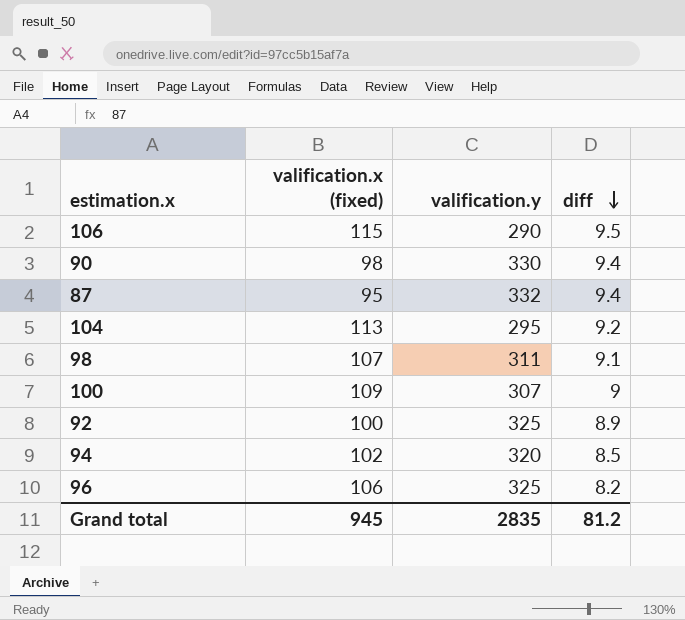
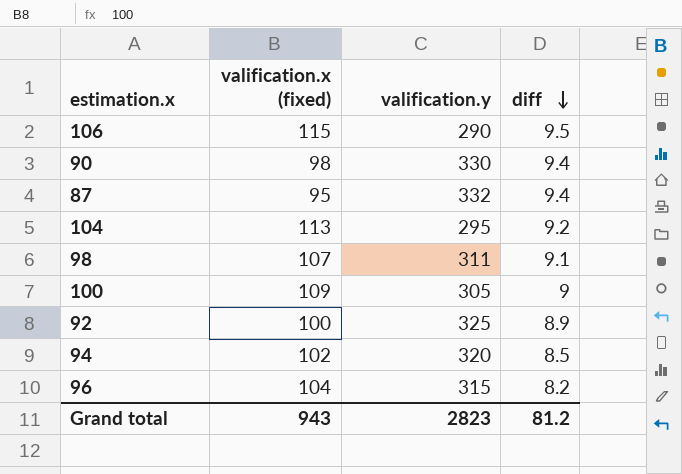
100 | valification.y: 307 -> 305
96 | valification.x (fixed): 106 -> 104
96 | valification.y: 325 -> 315
Grand total | valification.x (fixed): 945 -> 943
Grand total | valification.y: 2835 -> 2823

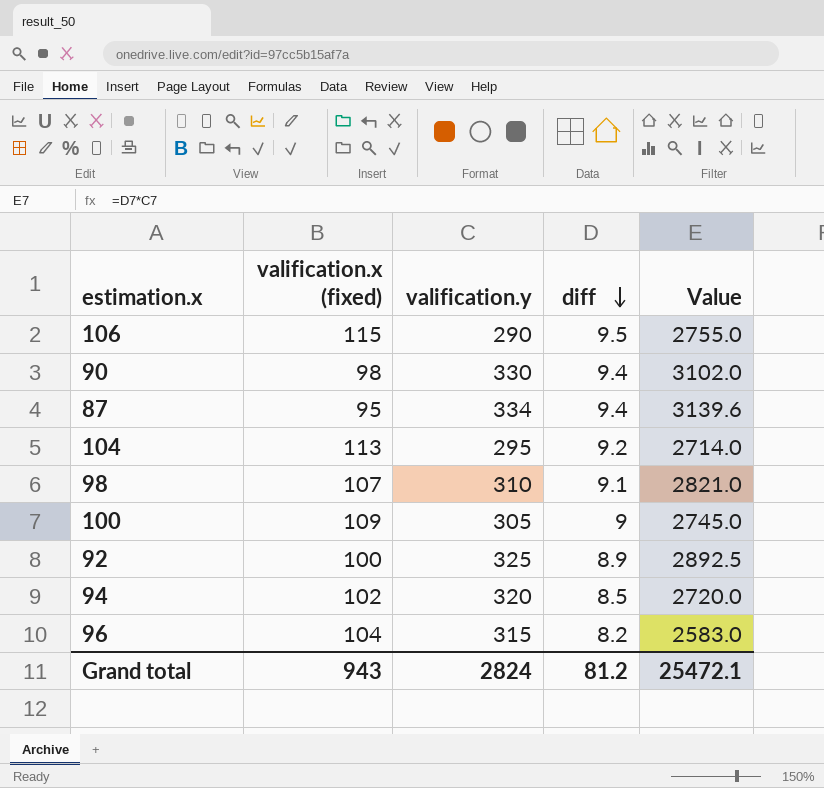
column Value | formula: none -> [valification.y] * [diff]
87 | valification.y: 332 -> 334
98 | valification.y: 311 -> 310
Grand total | valification.y: 2823 -> 2824

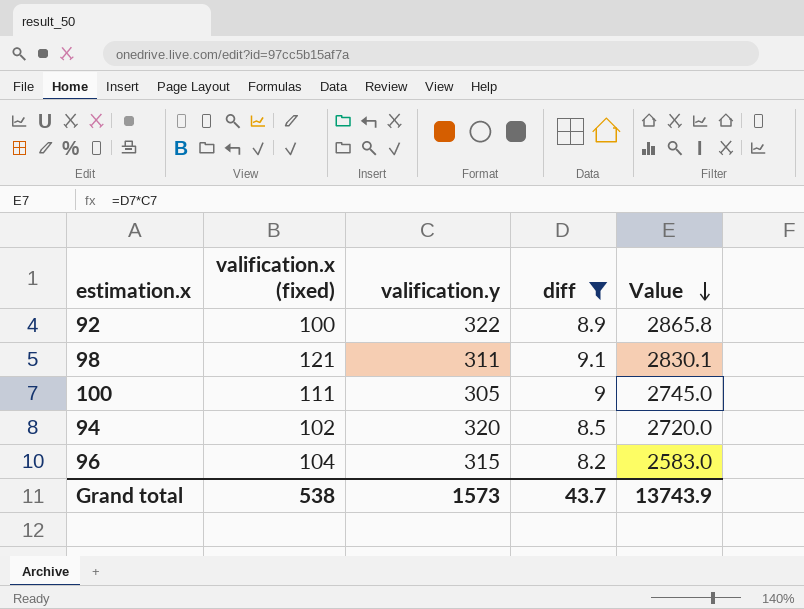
filter: none -> diff <= 9.1
row order: diff descending -> Value descending
92 | valification.y: 325 -> 322
92 | Value: 2892.5 -> 2865.8
98 | valification.x (fixed): 107 -> 121
98 | valification.y: 310 -> 311
98 | Value: 2821.0 -> 2830.1
100 | valification.x (fixed): 109 -> 111
Grand total | valification.x (fixed): 943 -> 538
Grand total | valification.y: 2824 -> 1573
Grand total | diff: 81.2 -> 43.7
Grand total | Value: 25472.1 -> 13743.9

